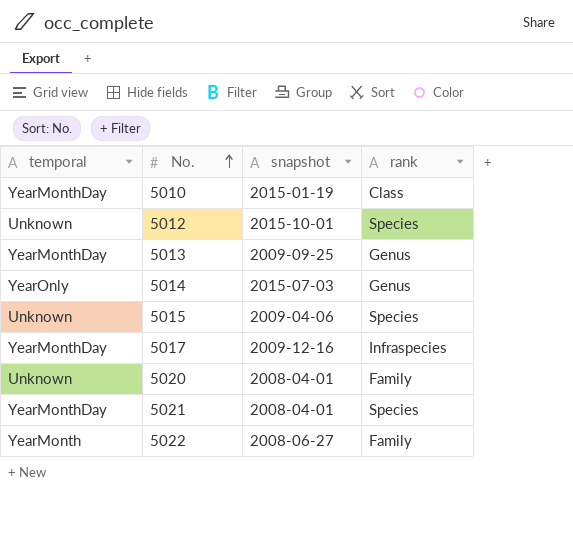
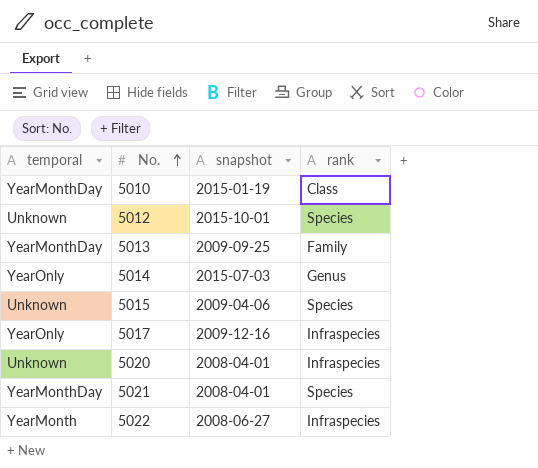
5013 | rank: Genus -> Family
5017 | temporal: YearMonthDay -> YearOnly
5020 | rank: Family -> Infraspecies
5022 | rank: Family -> Infraspecies

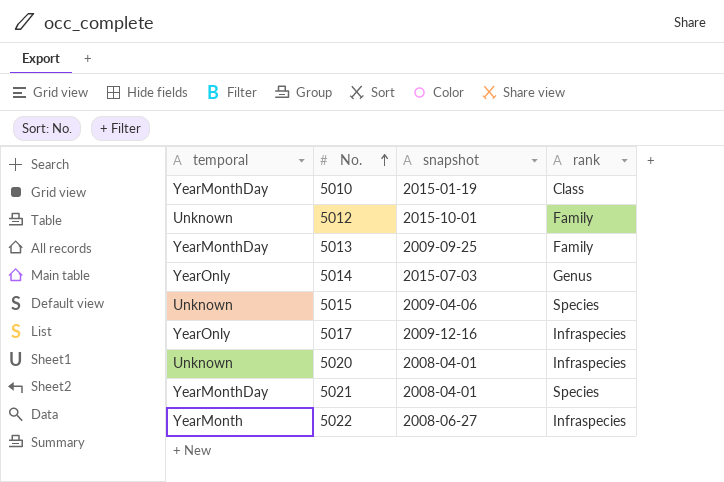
5012 | rank: Species -> Family

